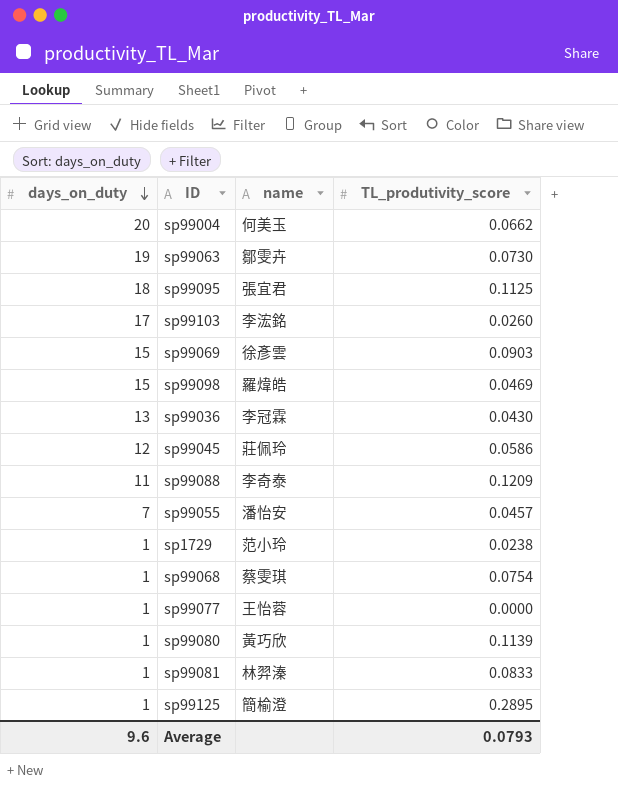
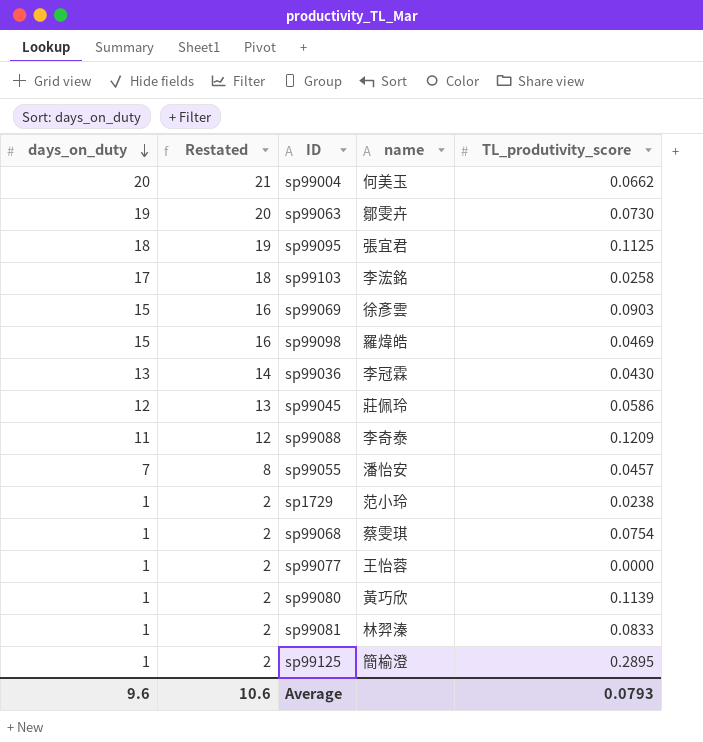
column Restated | formula: none -> [days_on_duty] + 1
sp99103 | TL_produtivity_score: 0.0260 -> 0.0258

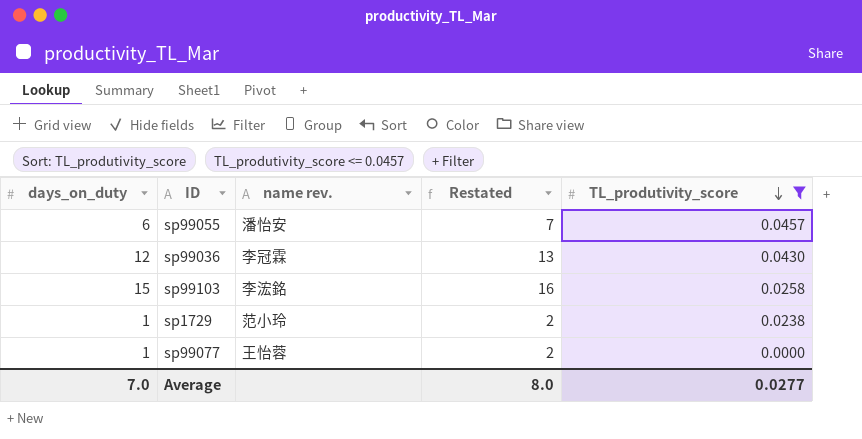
filter: none -> TL_produtivity_score <= 0.0457
row order: days_on_duty descending -> TL_produtivity_score descending
column name: name -> name rev.
column Restated | position: 2 -> 4
sp99055 | days_on_duty: 7 -> 6
sp99055 | Restated: 8 -> 7
sp99036 | days_on_duty: 13 -> 12
sp99036 | Restated: 14 -> 13
sp99103 | days_on_duty: 17 -> 15
sp99103 | Restated: 18 -> 16
Average | days_on_duty: 9.6 -> 7.0
Average | Restated: 10.6 -> 8.0
Average | TL_produtivity_score: 0.0793 -> 0.0277

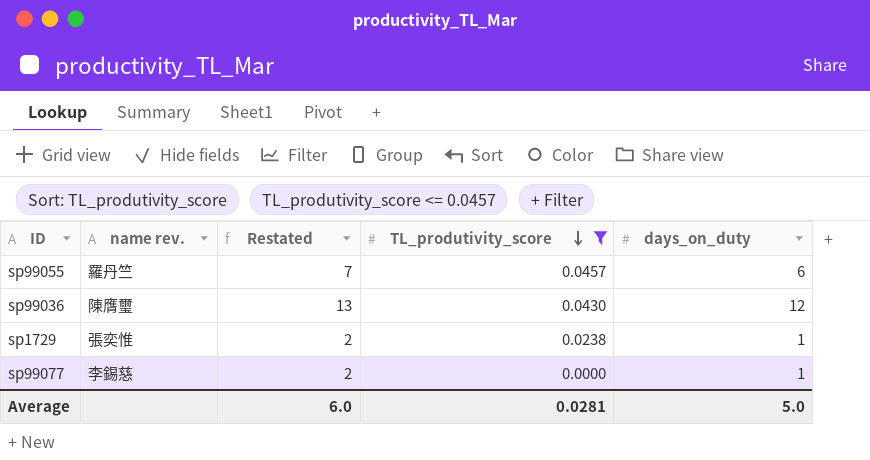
column days_on_duty | position: 1 -> 5
row sp99103: 15 | 李浤銘 | 16 | 0.0258 -> none
sp99055 | name rev.: 潘怡安 -> 羅丹竺
sp99036 | name rev.: 李冠霖 -> 陳膺璽
sp1729 | name rev.: 范小玲 -> 張奕惟
sp99077 | name rev.: 王怡蓉 -> 李錫慈
Average | Restated: 8.0 -> 6.0
Average | TL_produtivity_score: 0.0277 -> 0.0281
Average | days_on_duty: 7.0 -> 5.0

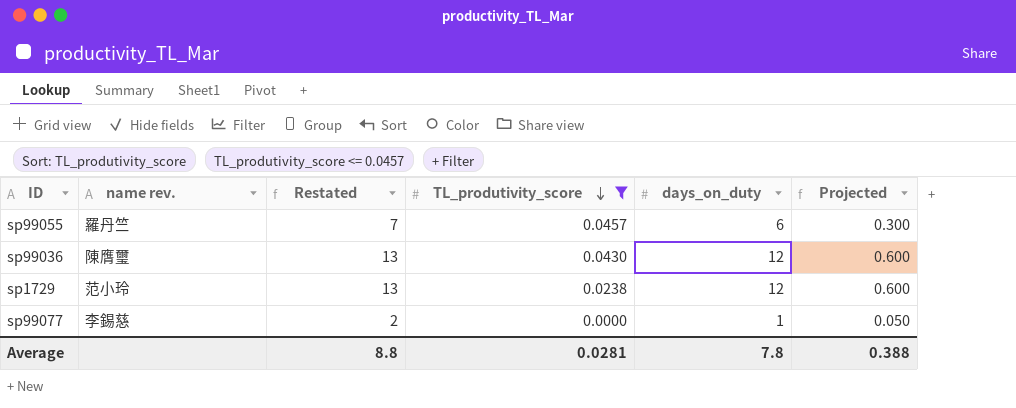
column Projected | formula: none -> [days_on_duty] * 0.05
sp1729 | name rev.: 張奕惟 -> 范小玲
sp1729 | Restated: 2 -> 13
sp1729 | days_on_duty: 1 -> 12
Average | Restated: 6.0 -> 8.8
Average | days_on_duty: 5.0 -> 7.8

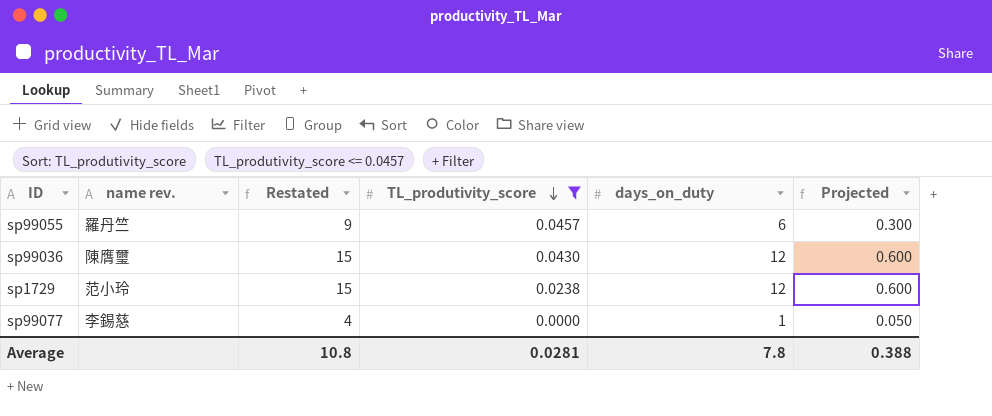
column Restated | formula: [days_on_duty] + 1 -> [days_on_duty] + 3
Average | Restated: 8.8 -> 10.8

